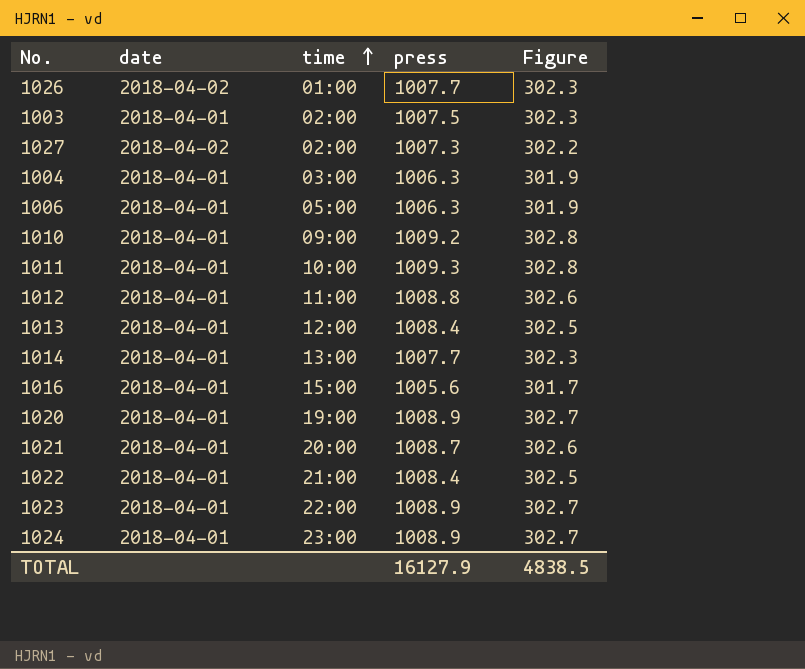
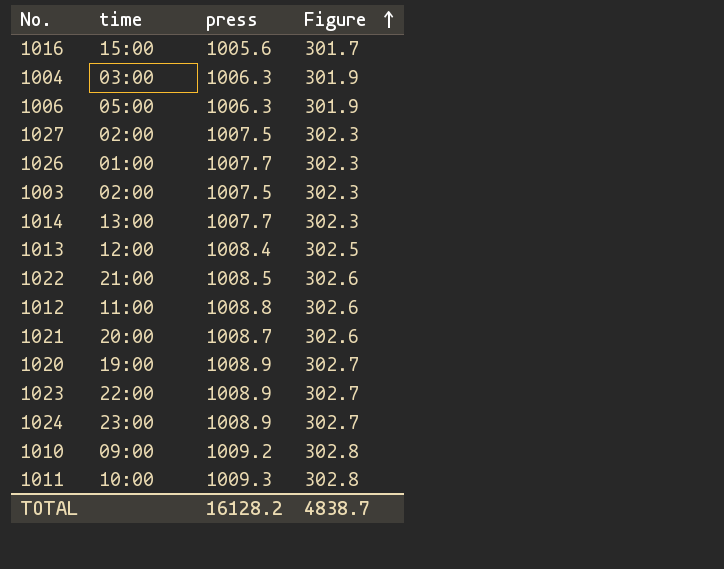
row order: time ascending -> Figure ascending
column date | position: 2 -> none
1027 | press: 1007.3 -> 1007.5
1027 | Figure: 302.2 -> 302.3
1022 | press: 1008.4 -> 1008.5
1022 | Figure: 302.5 -> 302.6
TOTAL | press: 16127.9 -> 16128.2
TOTAL | Figure: 4838.5 -> 4838.7

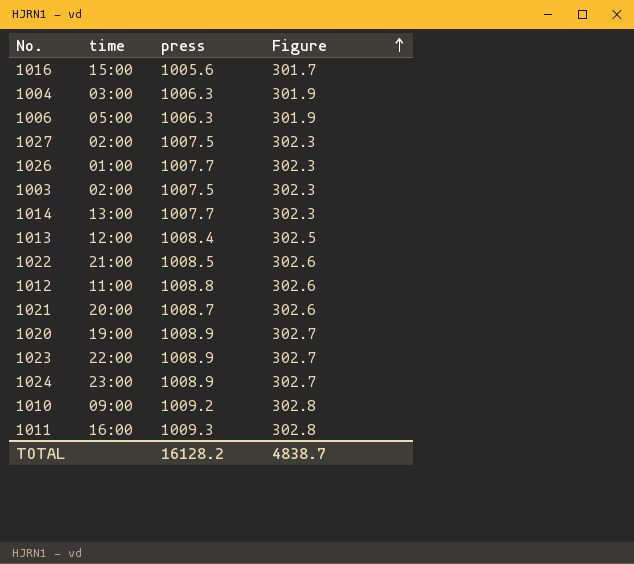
1011 | time: 10:00 -> 16:00

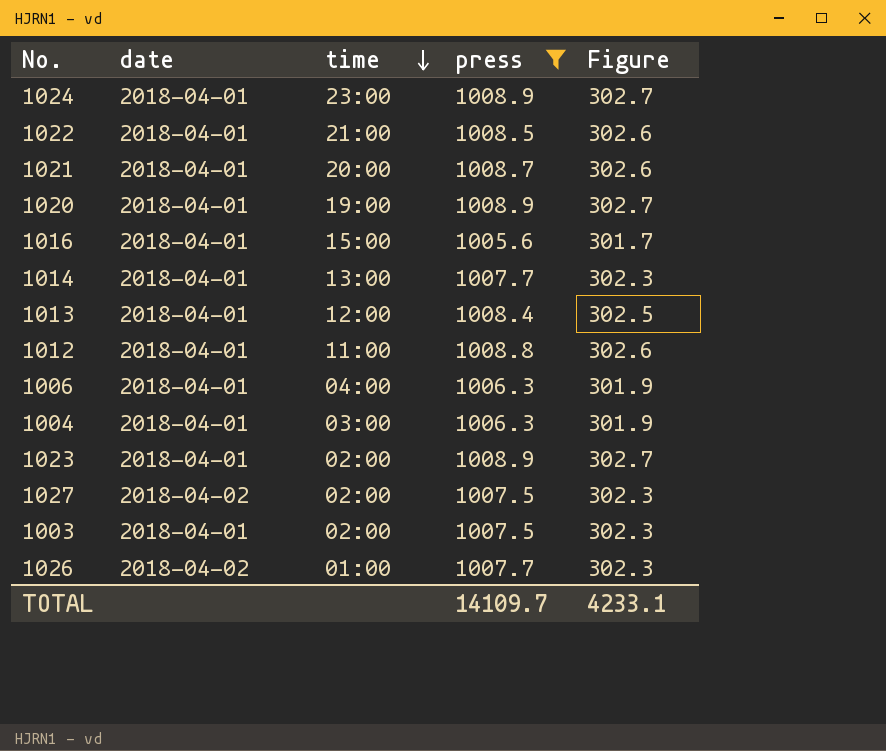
filter: none -> press <= 1008.9
row order: Figure ascending -> time descending
column date | position: none -> 2
1006 | time: 05:00 -> 04:00
1023 | time: 22:00 -> 02:00
TOTAL | press: 16128.2 -> 14109.7
TOTAL | Figure: 4838.7 -> 4233.1

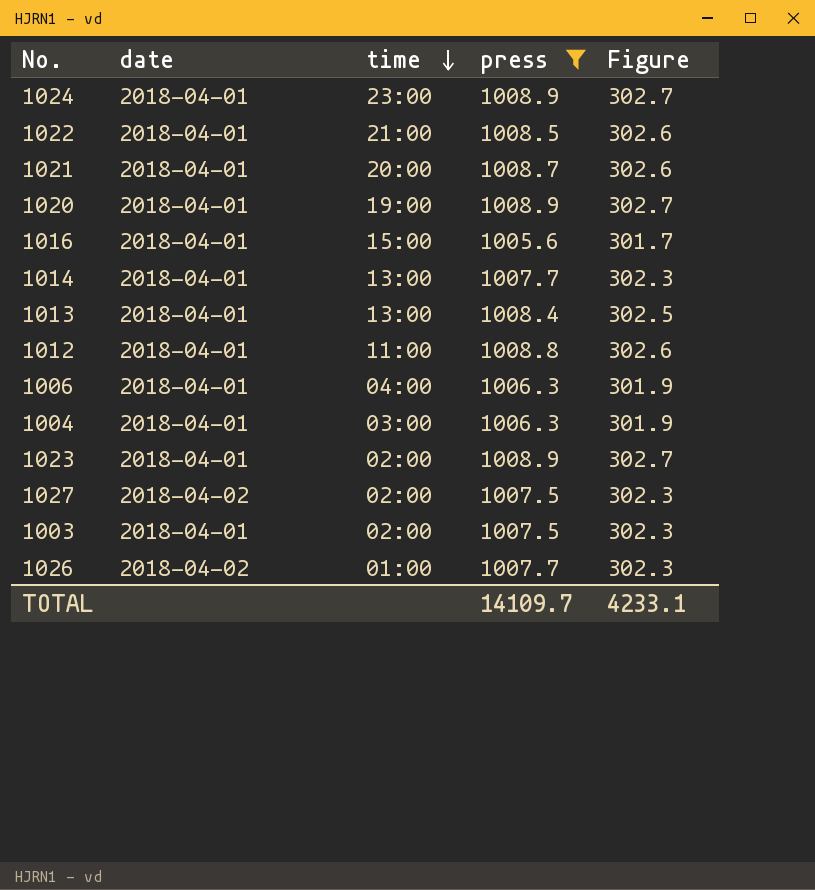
1013 | time: 12:00 -> 13:00

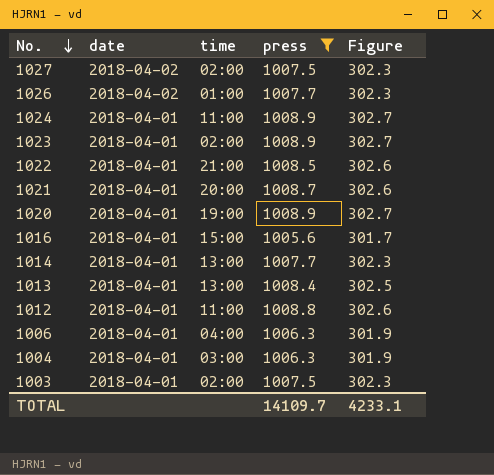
row order: time descending -> No. descending
1024 | time: 23:00 -> 11:00

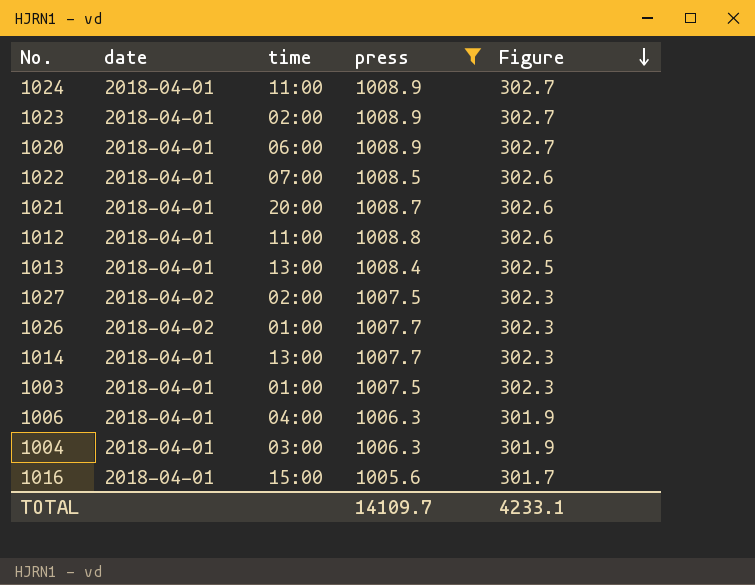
row order: No. descending -> Figure descending
1020 | time: 19:00 -> 06:00
1022 | time: 21:00 -> 07:00
1003 | time: 02:00 -> 01:00

